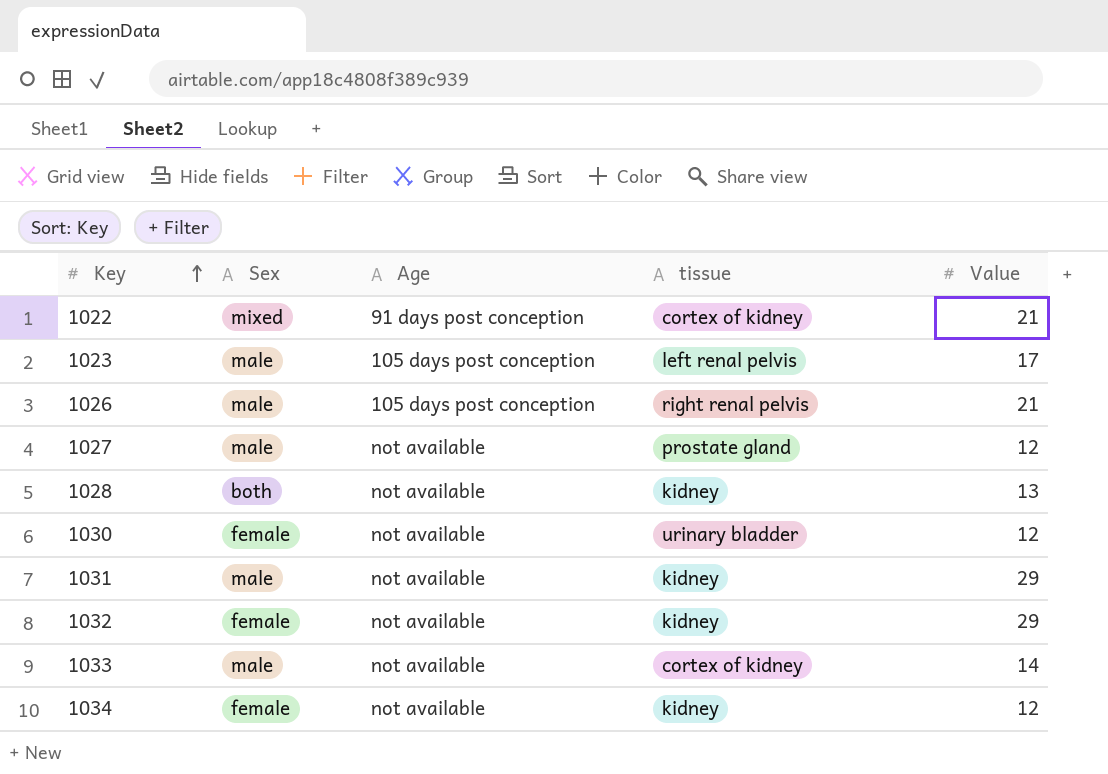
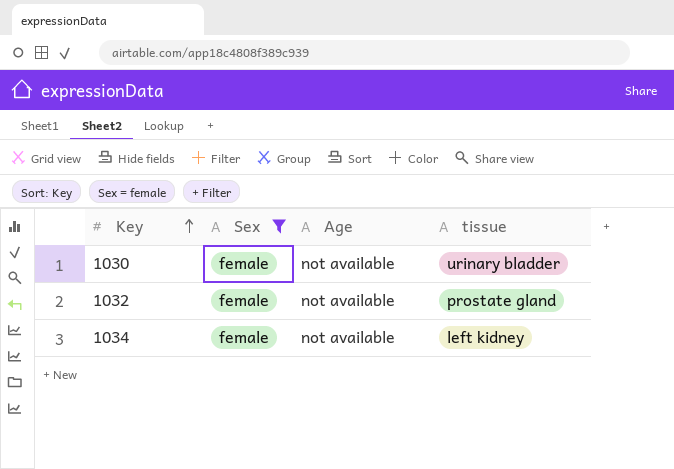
filter: none -> Sex = female
column Value | position: 5 -> none
1032 | tissue: kidney -> prostate gland
1034 | tissue: kidney -> left kidney

